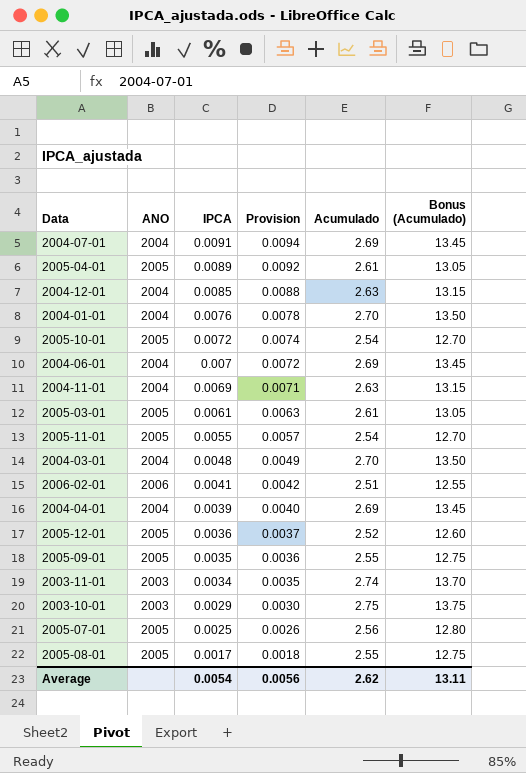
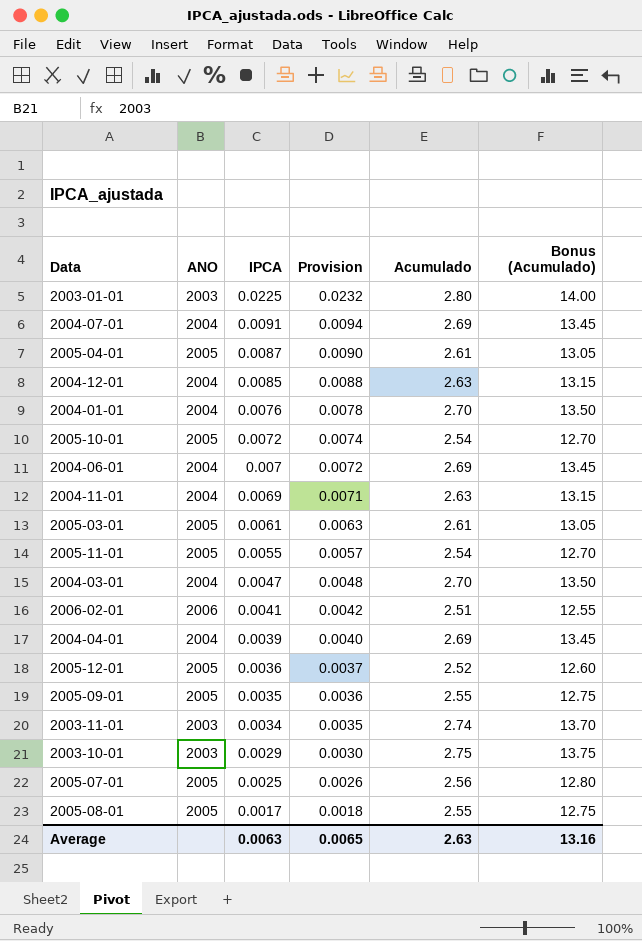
row 2003-01-01: none -> 2003 | 0.0225 | 0.0232 | 2.80 | 14.00
2005-04-01 | IPCA: 0.0089 -> 0.0087
2005-04-01 | Provision: 0.0092 -> 0.0090
2004-03-01 | IPCA: 0.0048 -> 0.0047
2004-03-01 | Provision: 0.0049 -> 0.0048
Average | IPCA: 0.0054 -> 0.0063
Average | Provision: 0.0056 -> 0.0065
Average | Acumulado: 2.62 -> 2.63
Average | Bonus (Acumulado): 13.11 -> 13.16

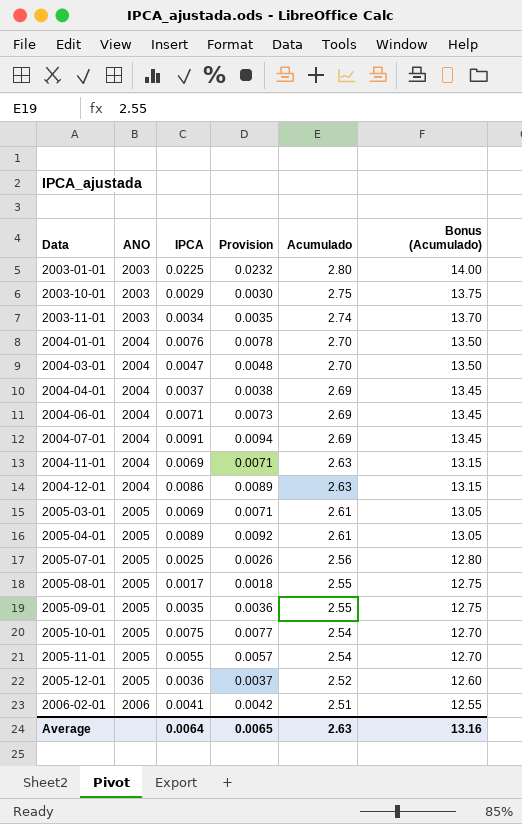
row order: IPCA descending -> Data ascending
2004-04-01 | IPCA: 0.0039 -> 0.0037
2004-04-01 | Provision: 0.0040 -> 0.0038
2004-06-01 | IPCA: 0.007 -> 0.0071
2004-06-01 | Provision: 0.0072 -> 0.0073
2004-12-01 | IPCA: 0.0085 -> 0.0086
2004-12-01 | Provision: 0.0088 -> 0.0089
2005-03-01 | IPCA: 0.0061 -> 0.0069
2005-03-01 | Provision: 0.0063 -> 0.0071
2005-04-01 | IPCA: 0.0087 -> 0.0089
2005-04-01 | Provision: 0.0090 -> 0.0092
2005-10-01 | IPCA: 0.0072 -> 0.0075
2005-10-01 | Provision: 0.0074 -> 0.0077
Average | IPCA: 0.0063 -> 0.0064

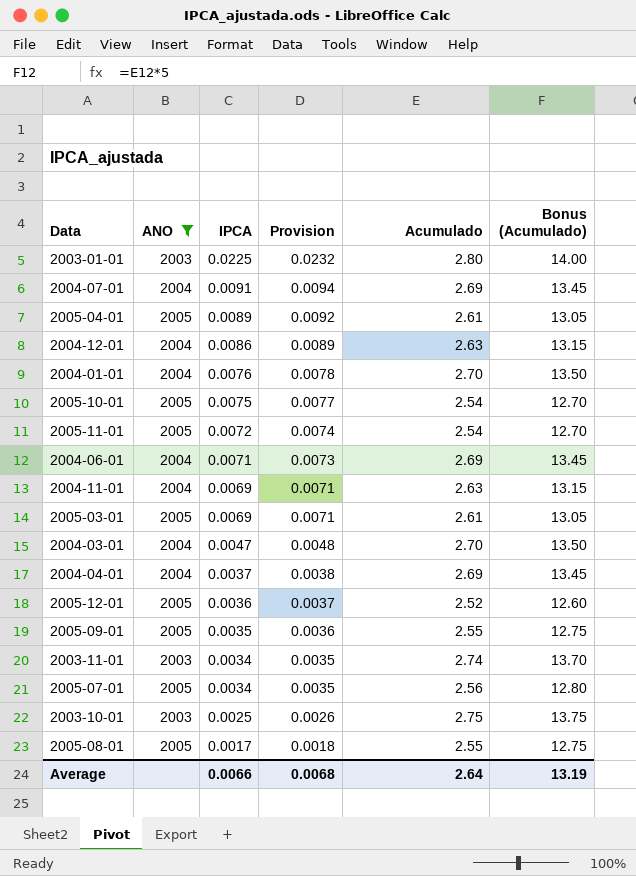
filter: none -> ANO != 2006
row order: Data ascending -> IPCA descending
2005-11-01 | IPCA: 0.0055 -> 0.0072
2005-11-01 | Provision: 0.0057 -> 0.0074
2005-07-01 | IPCA: 0.0025 -> 0.0034
2005-07-01 | Provision: 0.0026 -> 0.0035
2003-10-01 | IPCA: 0.0029 -> 0.0025
2003-10-01 | Provision: 0.0030 -> 0.0026
Average | IPCA: 0.0064 -> 0.0066
Average | Provision: 0.0065 -> 0.0068
Average | Acumulado: 2.63 -> 2.64
Average | Bonus (Acumulado): 13.16 -> 13.19

